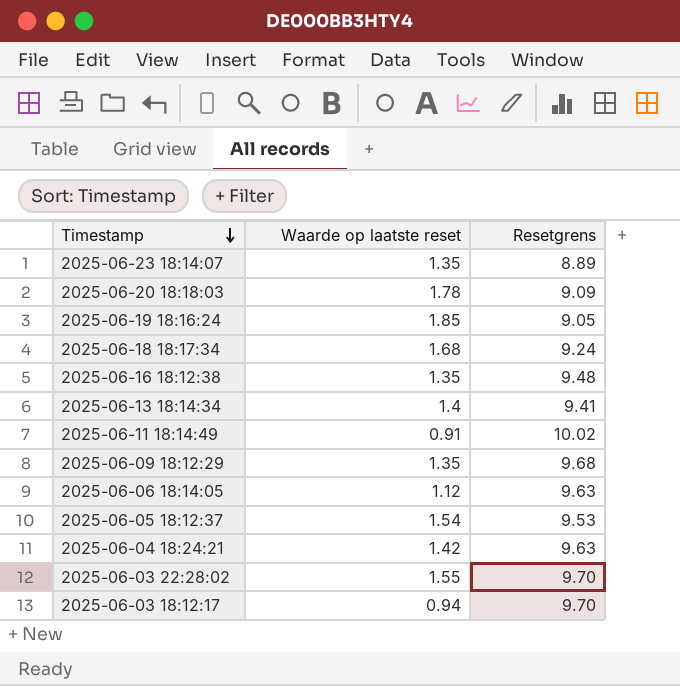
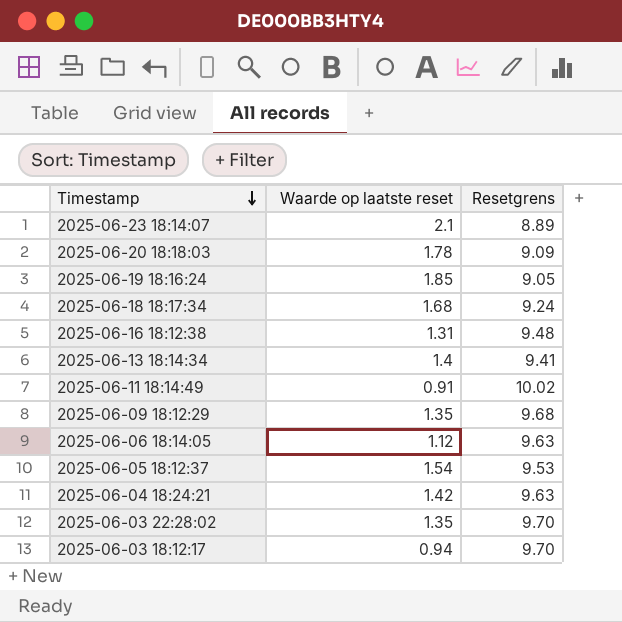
2025-06-23 18:14:07 | Waarde op laatste reset: 1.35 -> 2.1
2025-06-16 18:12:38 | Waarde op laatste reset: 1.35 -> 1.31
2025-06-03 22:28:02 | Waarde op laatste reset: 1.55 -> 1.35

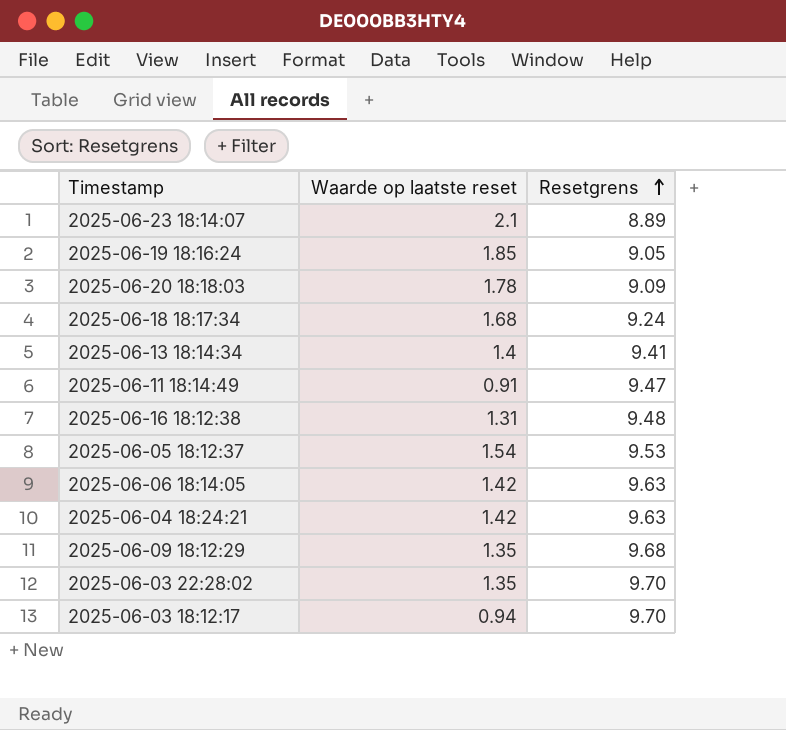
row order: Timestamp descending -> Resetgrens ascending
2025-06-11 18:14:49 | Resetgrens: 10.02 -> 9.47
2025-06-06 18:14:05 | Waarde op laatste reset: 1.12 -> 1.42

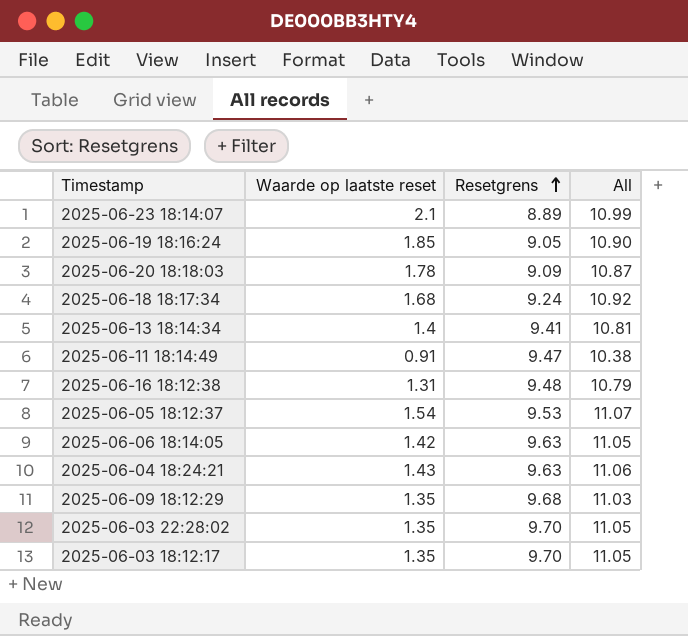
column All | formula: none -> [Waarde op laatste reset] + [Resetgrens]
2025-06-04 18:24:21 | Waarde op laatste reset: 1.42 -> 1.43
2025-06-03 18:12:17 | Waarde op laatste reset: 0.94 -> 1.35

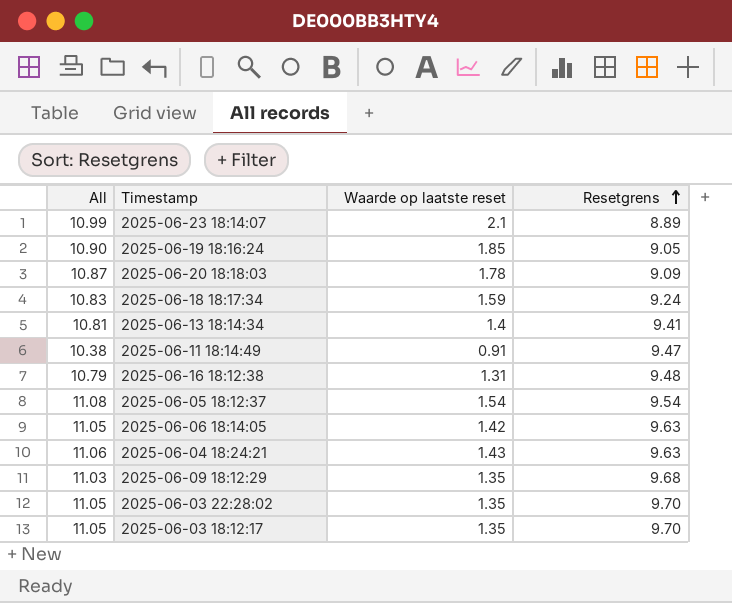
column All | position: 4 -> 1
2025-06-18 18:17:34 | All: 10.92 -> 10.83
2025-06-18 18:17:34 | Waarde op laatste reset: 1.68 -> 1.59
2025-06-05 18:12:37 | All: 11.07 -> 11.08
2025-06-05 18:12:37 | Resetgrens: 9.53 -> 9.54

